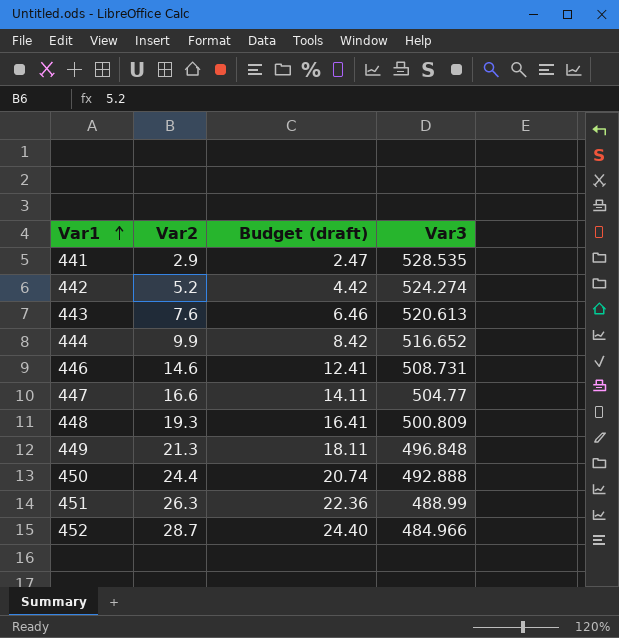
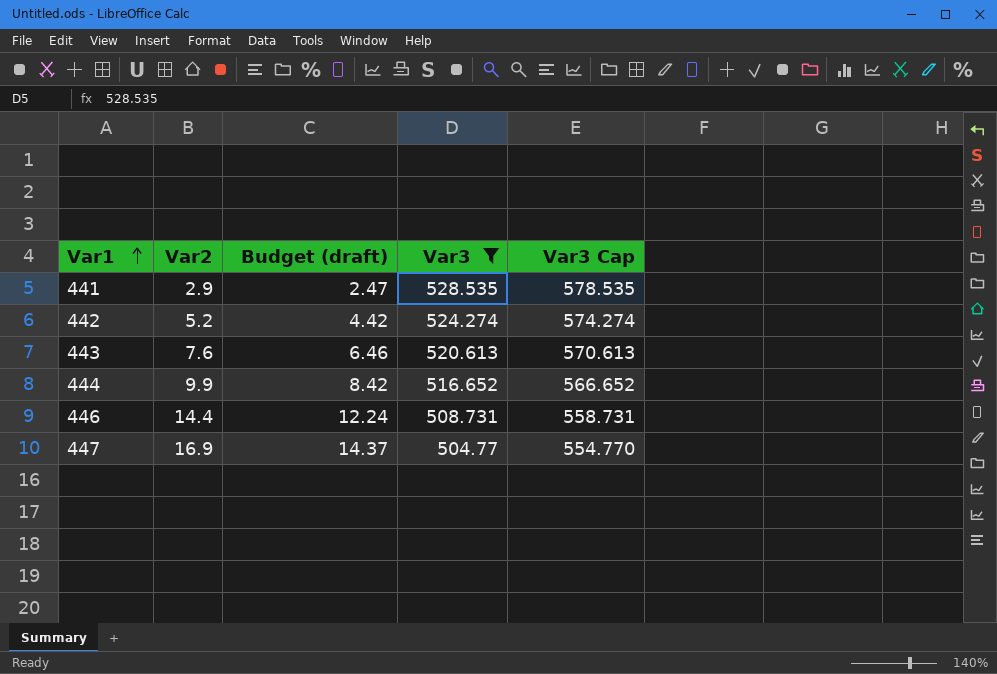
filter: none -> Var3 >= 504.77
column Var3 Cap | formula: none -> [Var3] + 50
446 | Var2: 14.6 -> 14.4
446 | Budget (draft): 12.41 -> 12.24
447 | Var2: 16.6 -> 16.9
447 | Budget (draft): 14.11 -> 14.37

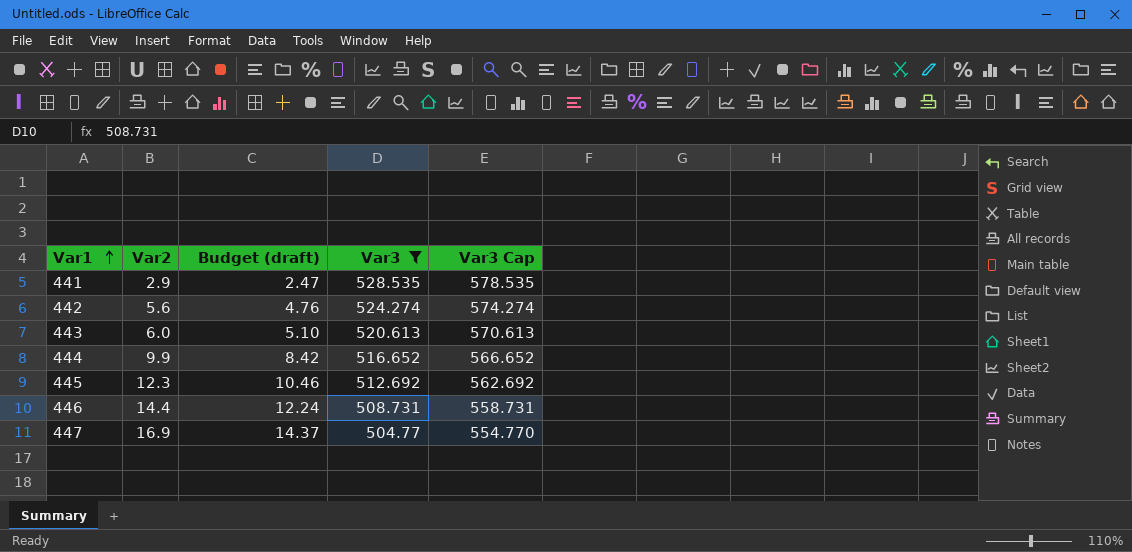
442 | Var2: 5.2 -> 5.6
442 | Budget (draft): 4.42 -> 4.76
443 | Var2: 7.6 -> 6.0
443 | Budget (draft): 6.46 -> 5.10
row 445: none -> 12.3 | 10.46 | 512.692 | 562.692

